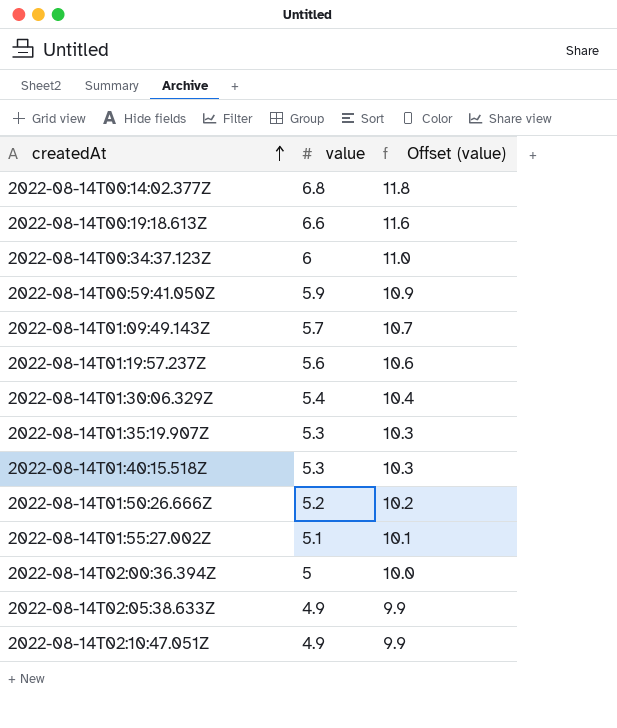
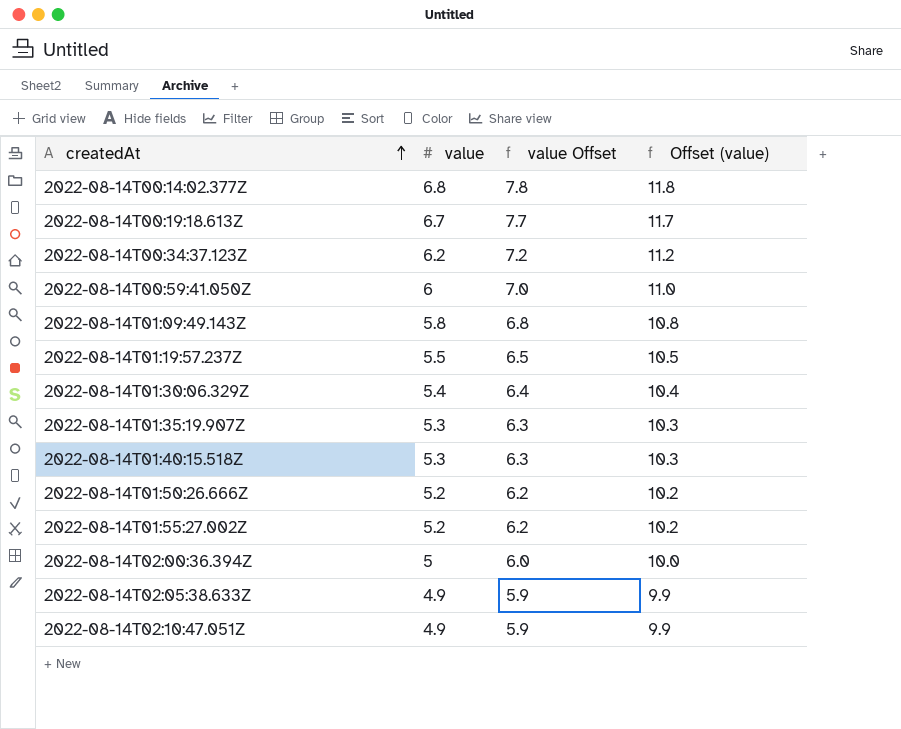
column value Offset | formula: none -> [value] + 1
2022-08-14T00:19:18.613Z | value: 6.6 -> 6.7
2022-08-14T00:19:18.613Z | Offset (value): 11.6 -> 11.7
2022-08-14T00:34:37.123Z | value: 6 -> 6.2
2022-08-14T00:34:37.123Z | Offset (value): 11.0 -> 11.2
2022-08-14T00:59:41.050Z | value: 5.9 -> 6
2022-08-14T00:59:41.050Z | Offset (value): 10.9 -> 11.0
2022-08-14T01:09:49.143Z | value: 5.7 -> 5.8
2022-08-14T01:09:49.143Z | Offset (value): 10.7 -> 10.8
2022-08-14T01:19:57.237Z | value: 5.6 -> 5.5
2022-08-14T01:19:57.237Z | Offset (value): 10.6 -> 10.5
2022-08-14T01:55:27.002Z | value: 5.1 -> 5.2
2022-08-14T01:55:27.002Z | Offset (value): 10.1 -> 10.2

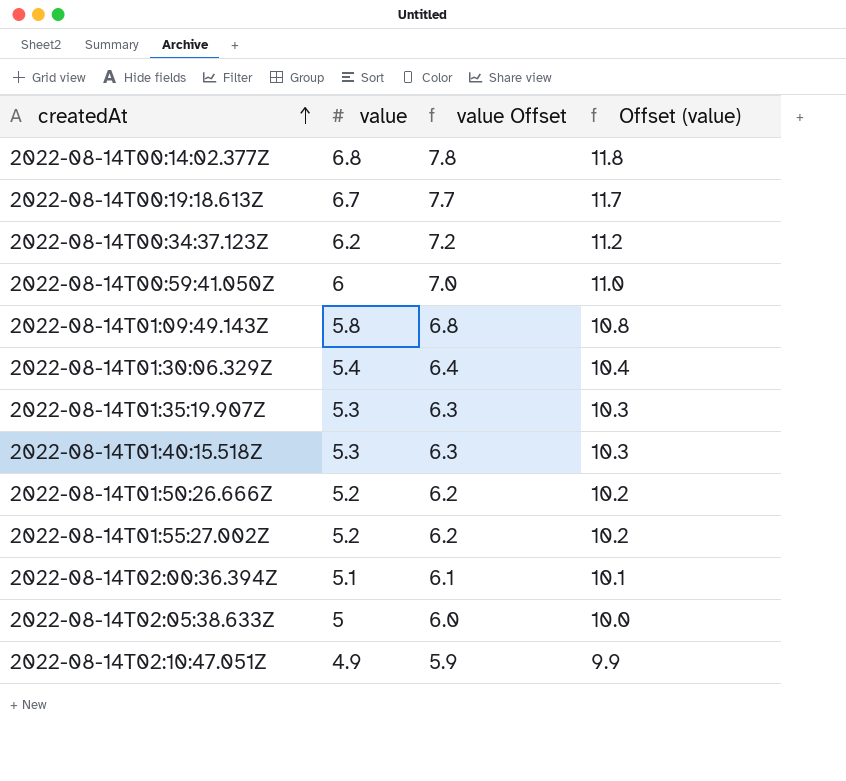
row 2022-08-14T01:19:57.237Z: 5.5 | 6.5 | 10.5 -> none
2022-08-14T02:00:36.394Z | value: 5 -> 5.1
2022-08-14T02:00:36.394Z | value Offset: 6.0 -> 6.1
2022-08-14T02:00:36.394Z | Offset (value): 10.0 -> 10.1
2022-08-14T02:05:38.633Z | value: 4.9 -> 5
2022-08-14T02:05:38.633Z | value Offset: 5.9 -> 6.0
2022-08-14T02:05:38.633Z | Offset (value): 9.9 -> 10.0

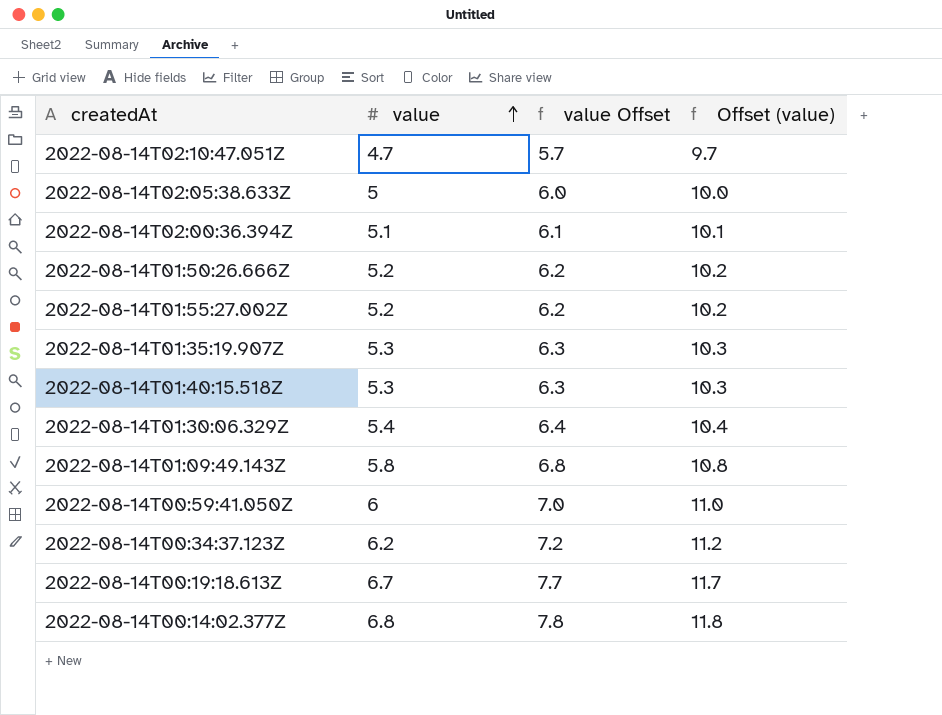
row order: createdAt ascending -> value ascending
2022-08-14T02:10:47.051Z | value: 4.9 -> 4.7
2022-08-14T02:10:47.051Z | value Offset: 5.9 -> 5.7
2022-08-14T02:10:47.051Z | Offset (value): 9.9 -> 9.7

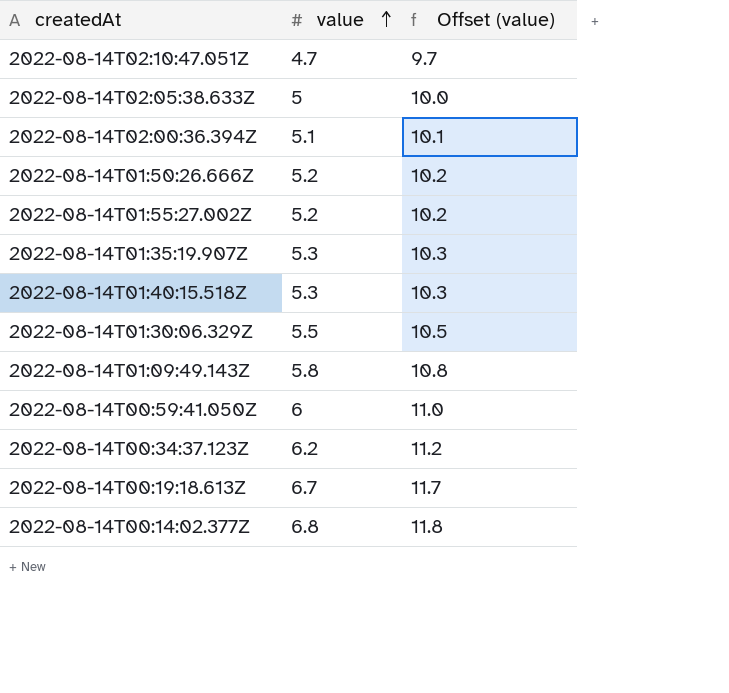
column value Offset | formula: [value] + 1 -> none
2022-08-14T01:30:06.329Z | value: 5.4 -> 5.5
2022-08-14T01:30:06.329Z | Offset (value): 10.4 -> 10.5

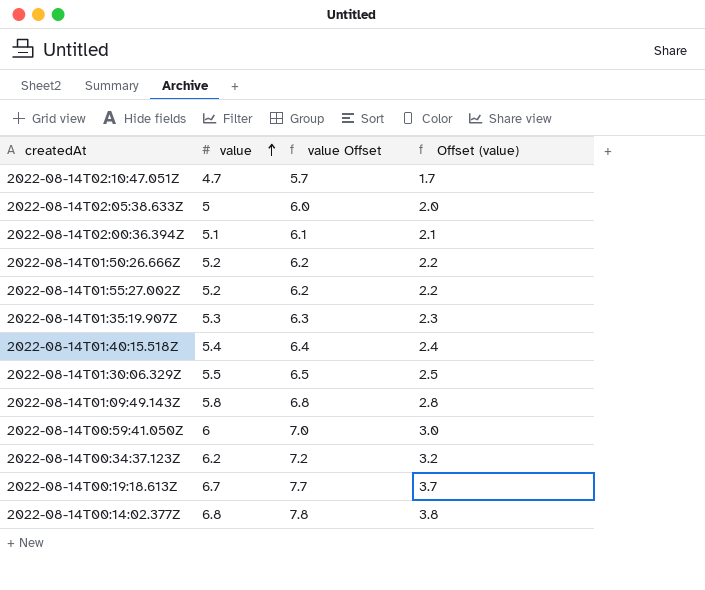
column value Offset | formula: none -> [value] + 1
column Offset (value) | formula: [value] + 5 -> [value] - 3
2022-08-14T01:40:15.518Z | value: 5.3 -> 5.4

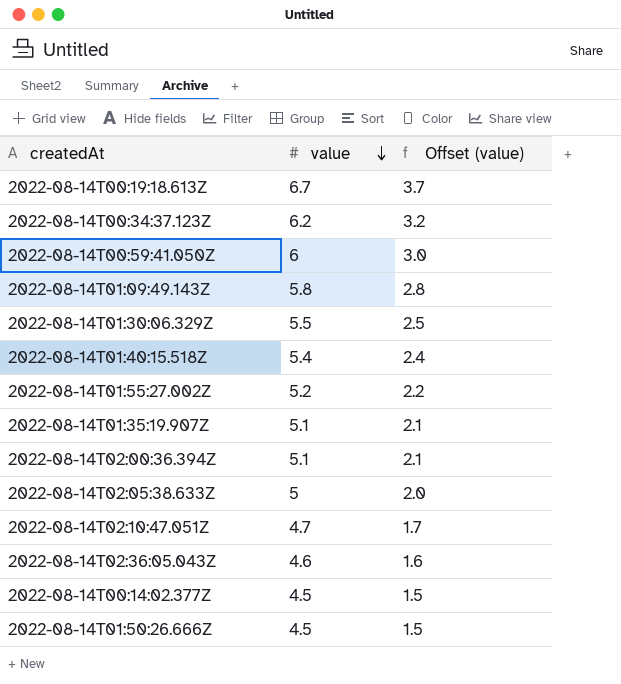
row order: value ascending -> value descending
column value Offset | formula: [value] + 1 -> none
2022-08-14T01:35:19.907Z | value: 5.3 -> 5.1
2022-08-14T01:35:19.907Z | Offset (value): 2.3 -> 2.1
row 2022-08-14T02:36:05.043Z: none -> 4.6 | 1.6
2022-08-14T00:14:02.377Z | value: 6.8 -> 4.5
2022-08-14T00:14:02.377Z | Offset (value): 3.8 -> 1.5
2022-08-14T01:50:26.666Z | value: 5.2 -> 4.5
2022-08-14T01:50:26.666Z | Offset (value): 2.2 -> 1.5

